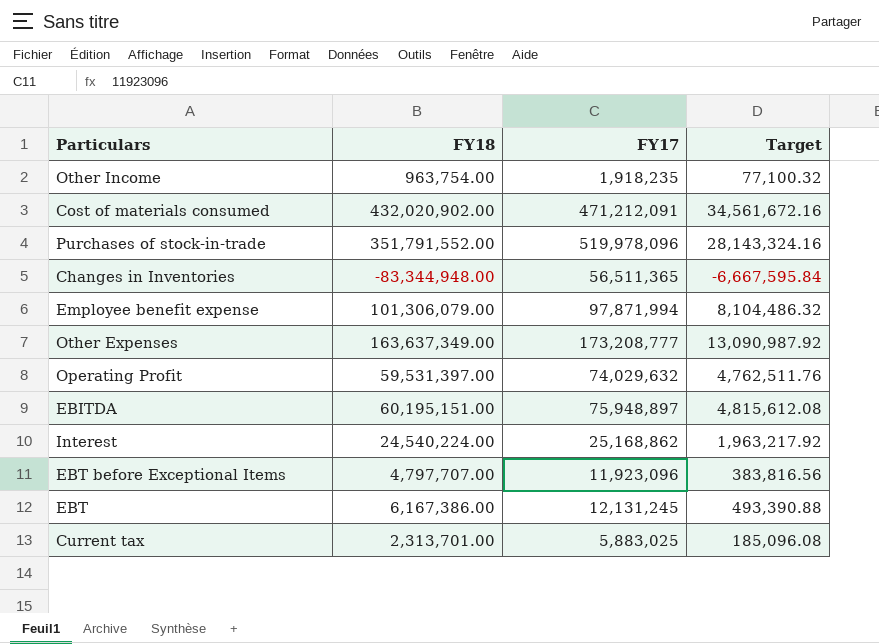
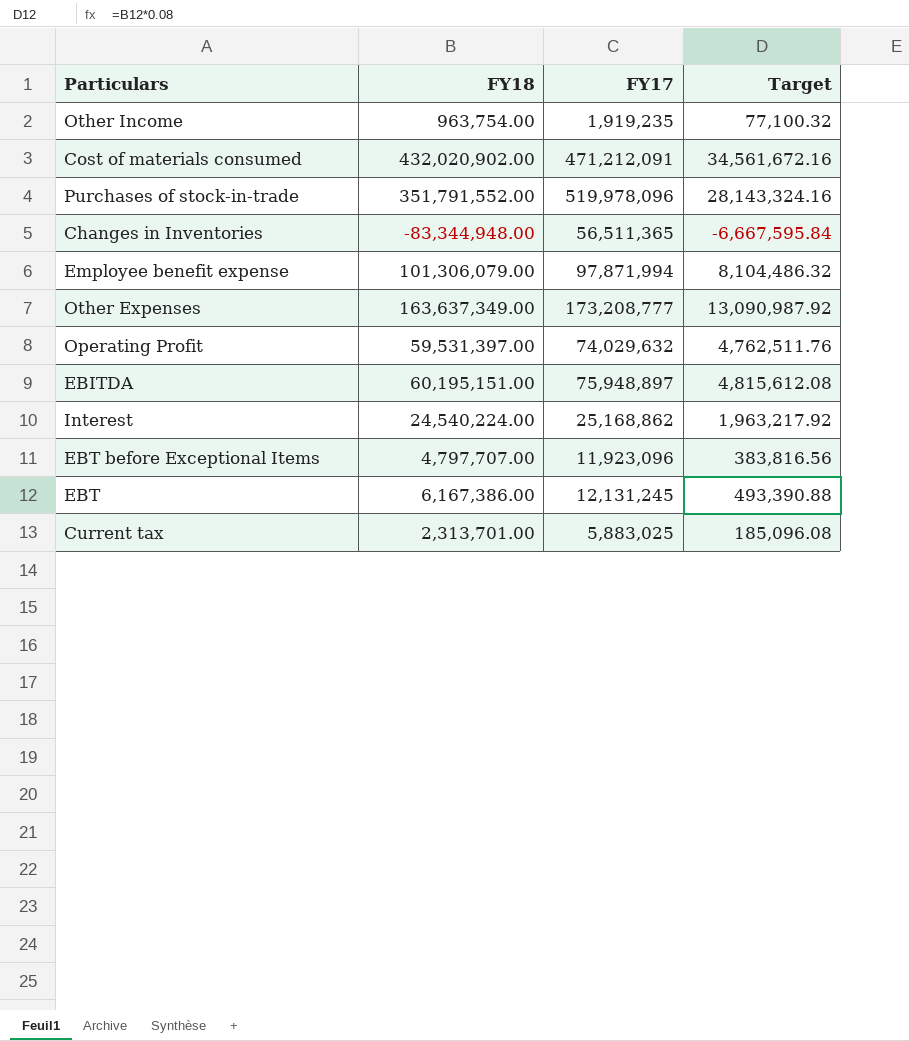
Other Income | FY17: 1,918,235 -> 1,919,235

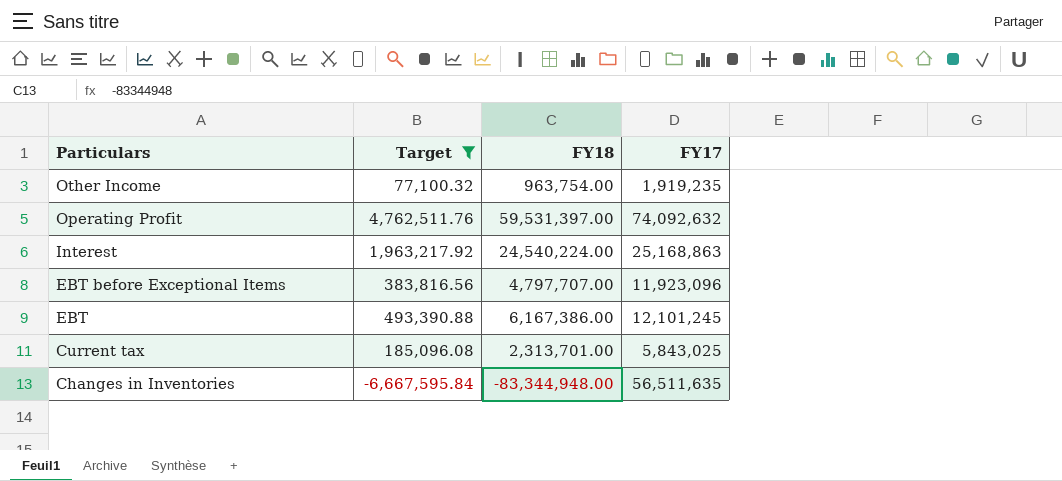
filter: none -> Target <= 4,762,511.76
row order: none -> Particulars descending
column Target | position: 4 -> 2
Operating Profit | FY17: 74,029,632 -> 74,092,632
Interest | FY17: 25,168,862 -> 25,168,863
EBT | FY17: 12,131,245 -> 12,101,245
Current tax | FY17: 5,883,025 -> 5,843,025
Changes in Inventories | FY17: 56,511,365 -> 56,511,635

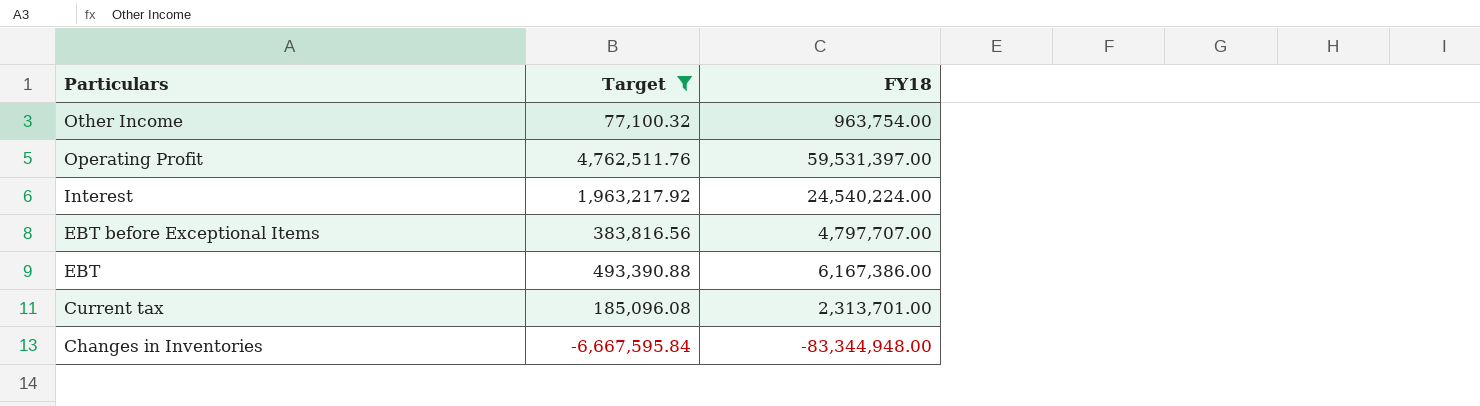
column FY17 | position: 4 -> none

